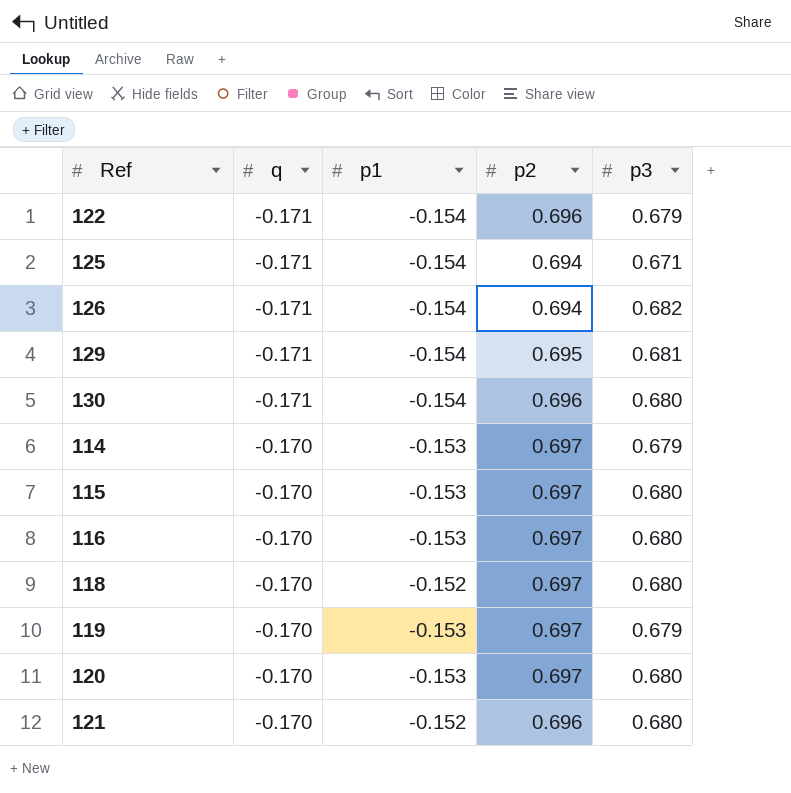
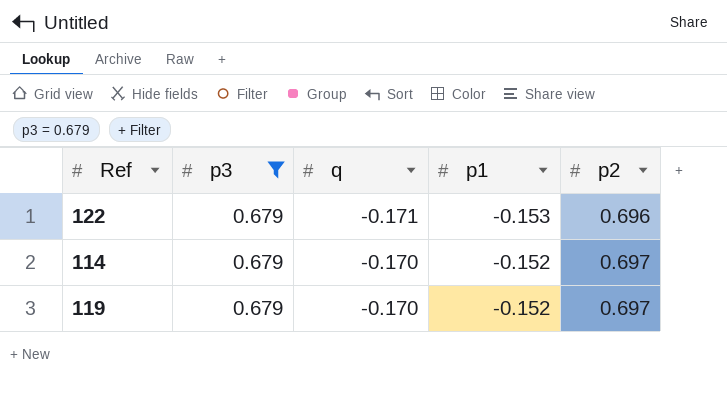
filter: none -> p3 = 0.679
column p3 | position: 5 -> 2
122 | p1: -0.154 -> -0.153
114 | p1: -0.153 -> -0.152
119 | p1: -0.153 -> -0.152

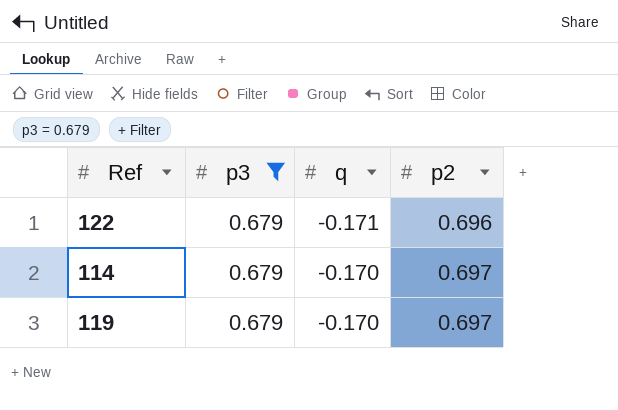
column p1 | position: 4 -> none

